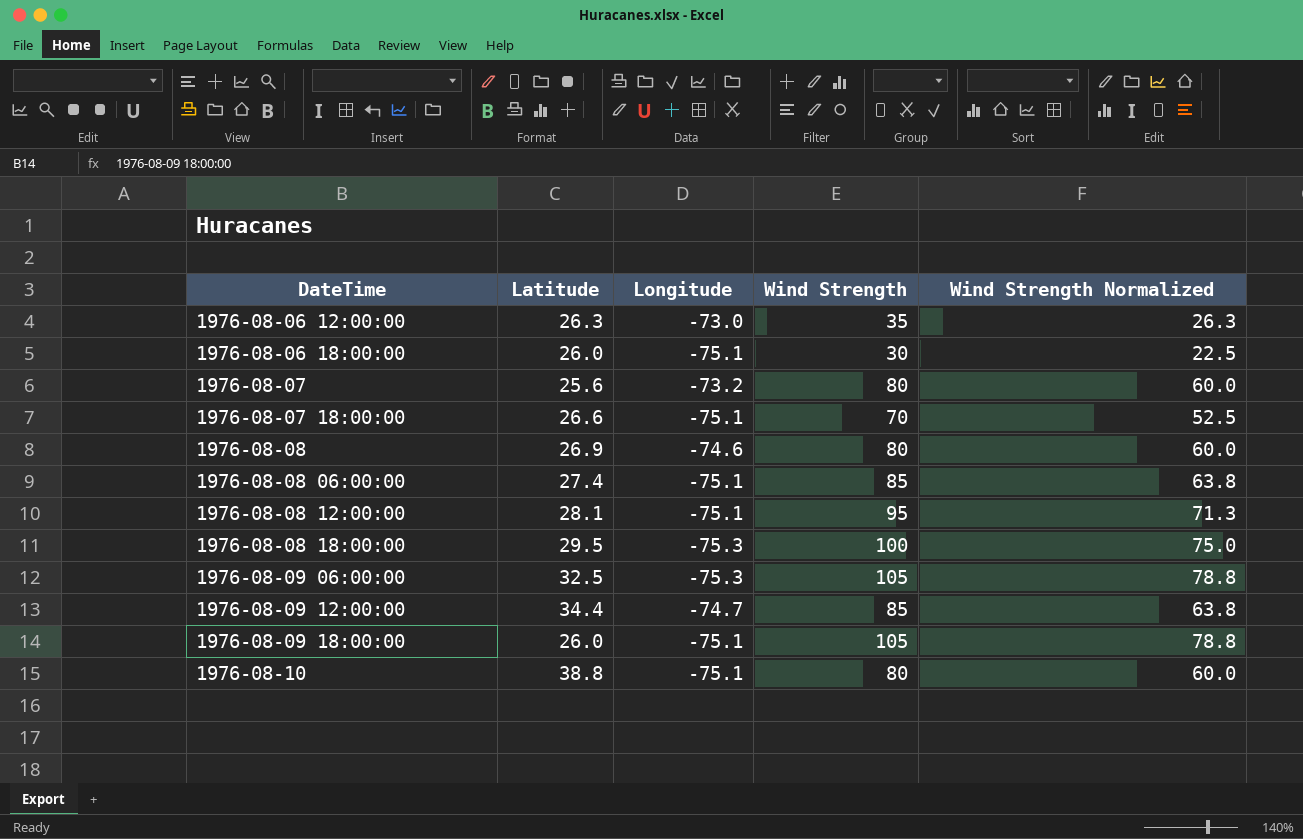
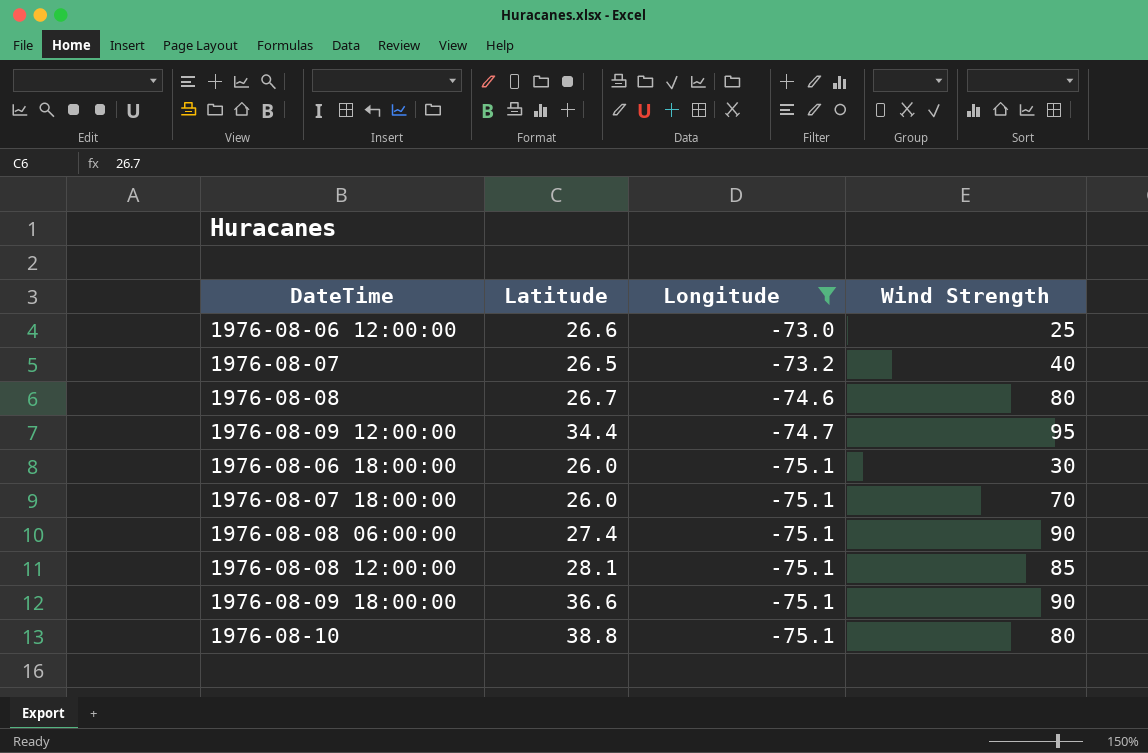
filter: none -> Longitude != -75.3
row order: DateTime ascending -> Longitude descending
column Wind Strength Normalized | formula: [Wind Strength] * 0.75 -> none
1976-08-06 12:00:00 | Latitude: 26.3 -> 26.6
1976-08-06 12:00:00 | Wind Strength: 35 -> 25
1976-08-07 | Latitude: 25.6 -> 26.5
1976-08-07 | Wind Strength: 80 -> 40
1976-08-08 | Latitude: 26.9 -> 26.7
1976-08-09 12:00:00 | Wind Strength: 85 -> 95
1976-08-07 18:00:00 | Latitude: 26.6 -> 26.0
1976-08-08 06:00:00 | Wind Strength: 85 -> 90
1976-08-08 12:00:00 | Wind Strength: 95 -> 85
1976-08-09 18:00:00 | Latitude: 26.0 -> 36.6
1976-08-09 18:00:00 | Wind Strength: 105 -> 90

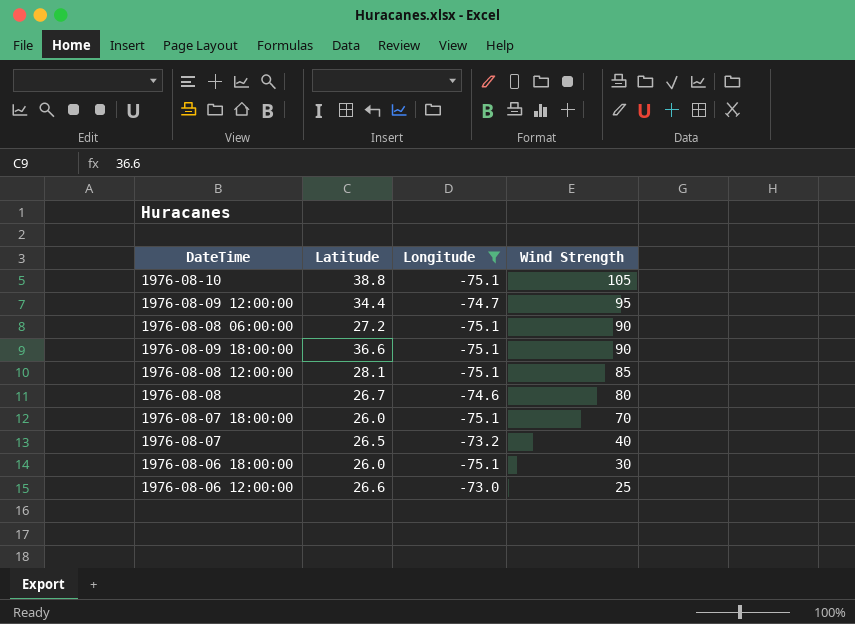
row order: Longitude descending -> Wind Strength descending
1976-08-10 | Wind Strength: 80 -> 105
1976-08-08 06:00:00 | Latitude: 27.4 -> 27.2

